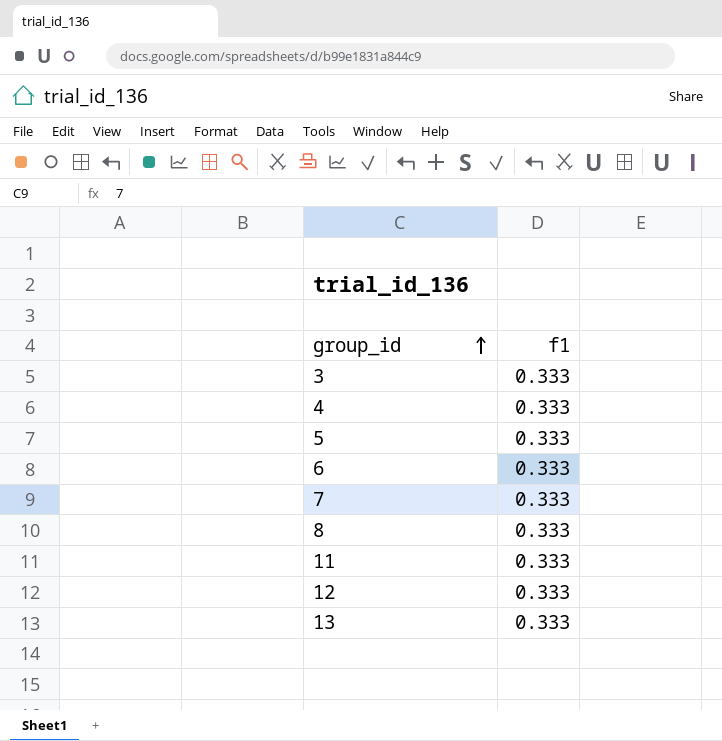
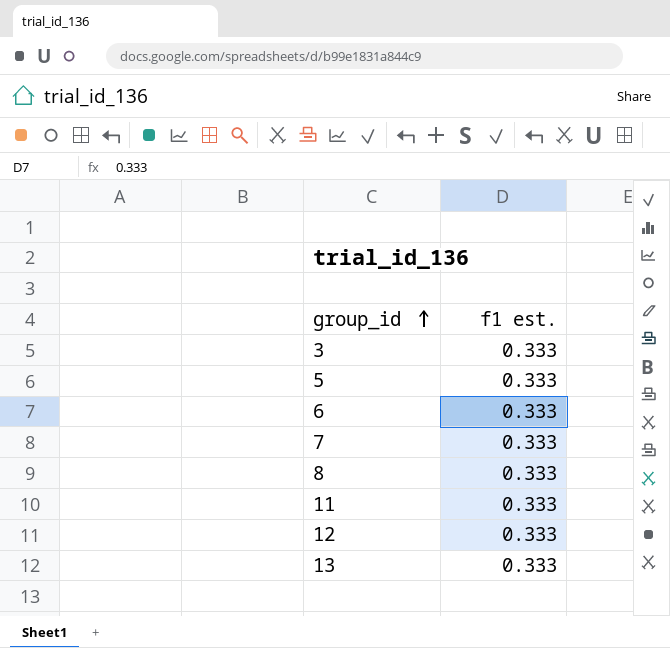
column name: f1 -> f1 est.
row 4: 0.333 -> none

